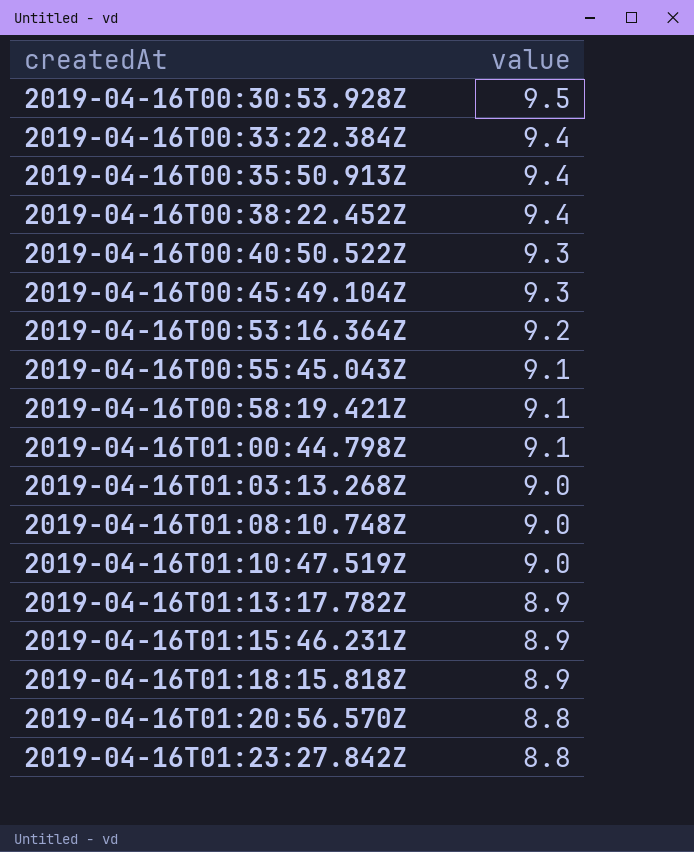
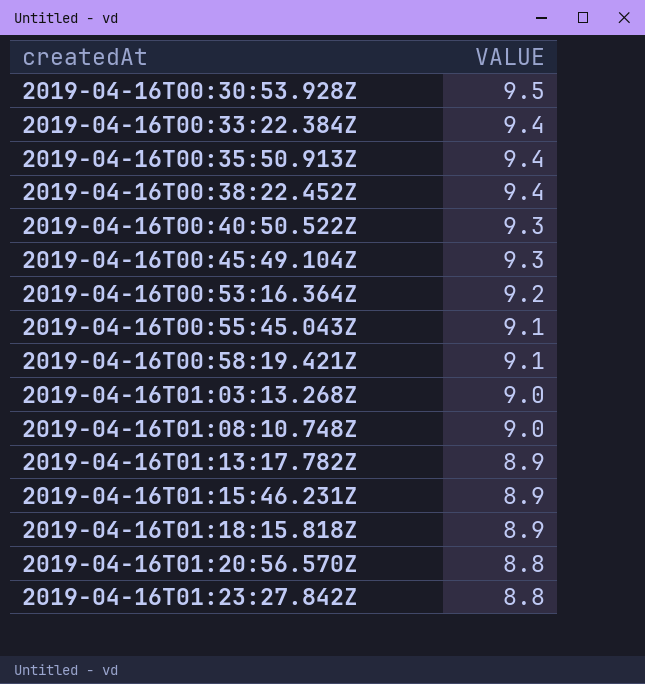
column name: value -> VALUE
row 2019-04-16T01:00:44.798Z: 9.1 -> none
row 2019-04-16T01:10:47.519Z: 9.0 -> none

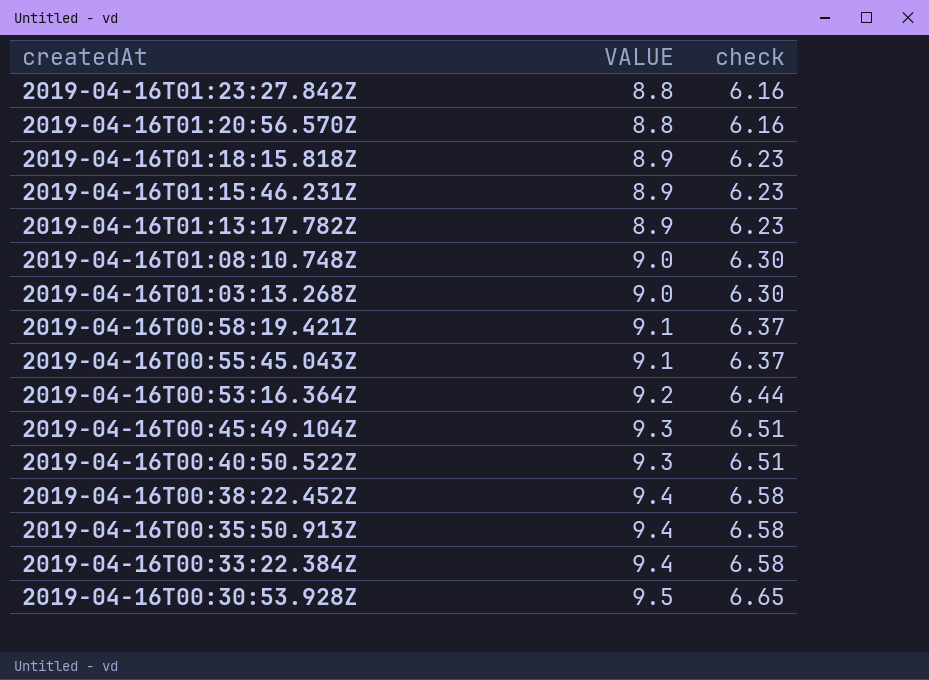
row order: createdAt ascending -> createdAt descending
column check | formula: none -> [VALUE] * 0.7

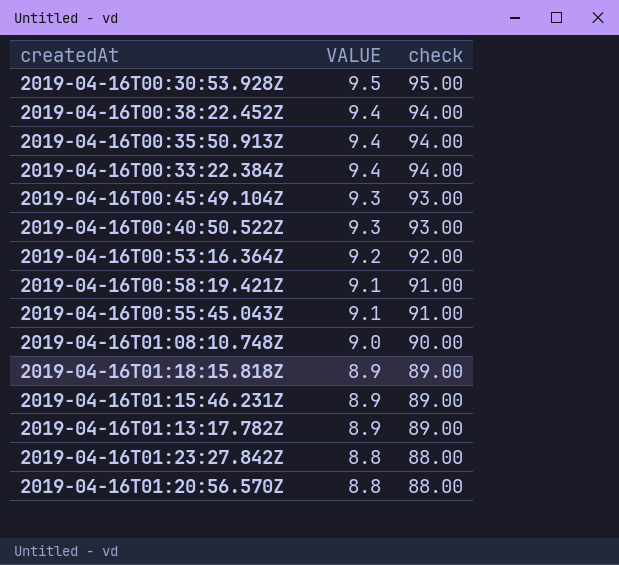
row order: createdAt descending -> VALUE descending
column check | formula: [VALUE] * 0.7 -> [VALUE] * 10
row 2019-04-16T01:03:13.268Z: 9.0 | 6.30 -> none

